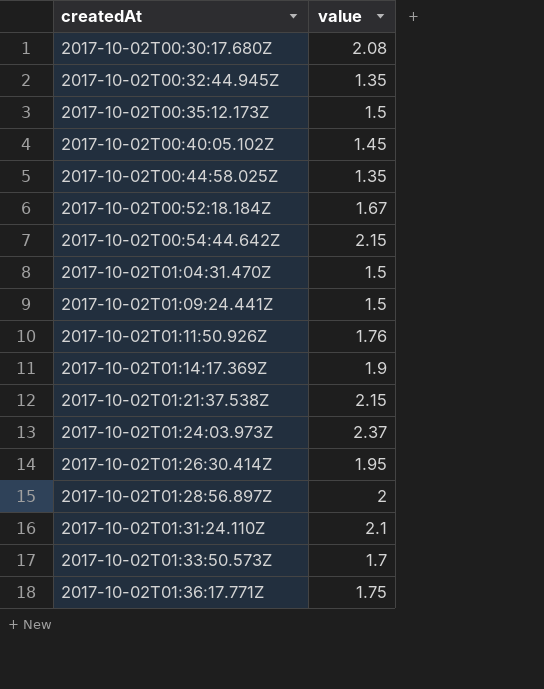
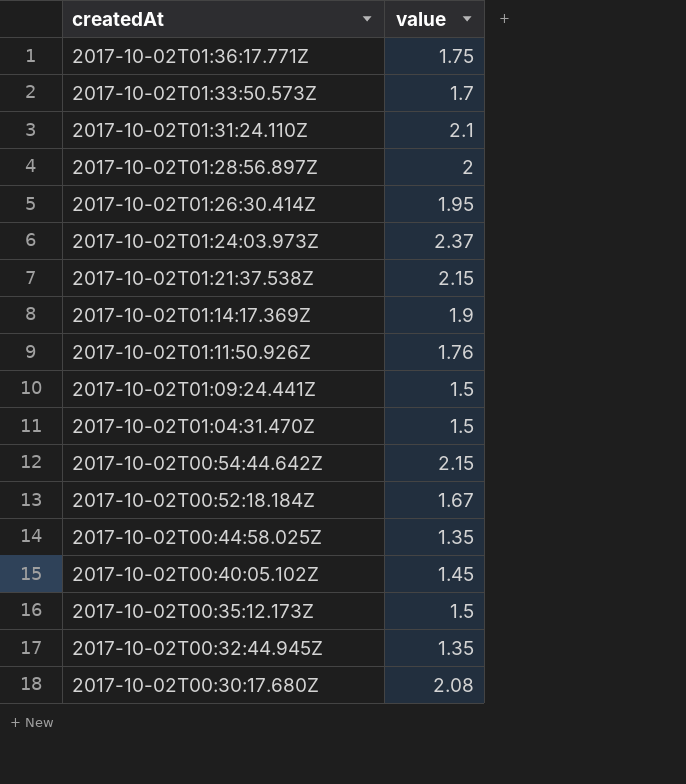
row order: createdAt ascending -> createdAt descending

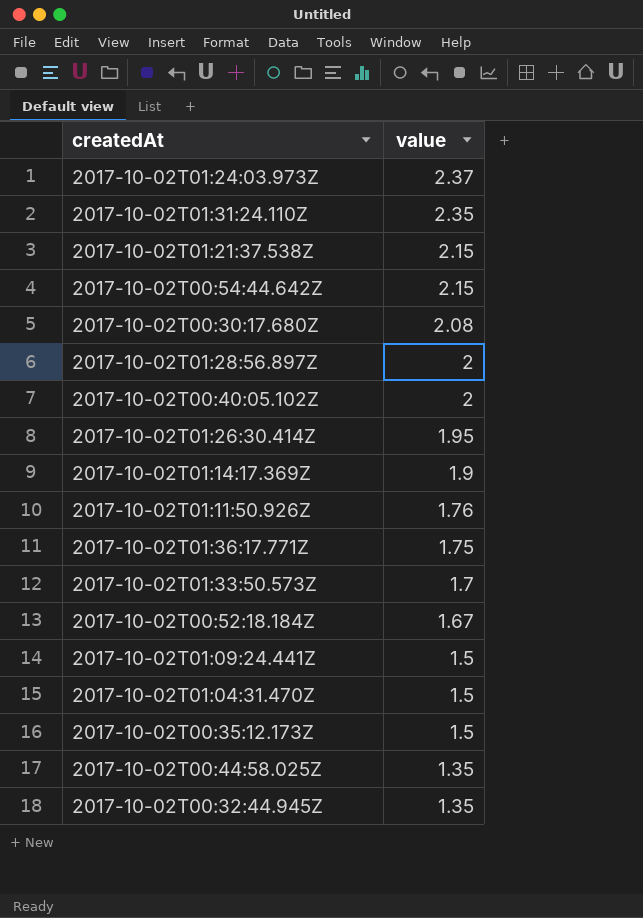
row order: createdAt descending -> value descending
2017-10-02T01:31:24.110Z | value: 2.1 -> 2.35
2017-10-02T00:40:05.102Z | value: 1.45 -> 2

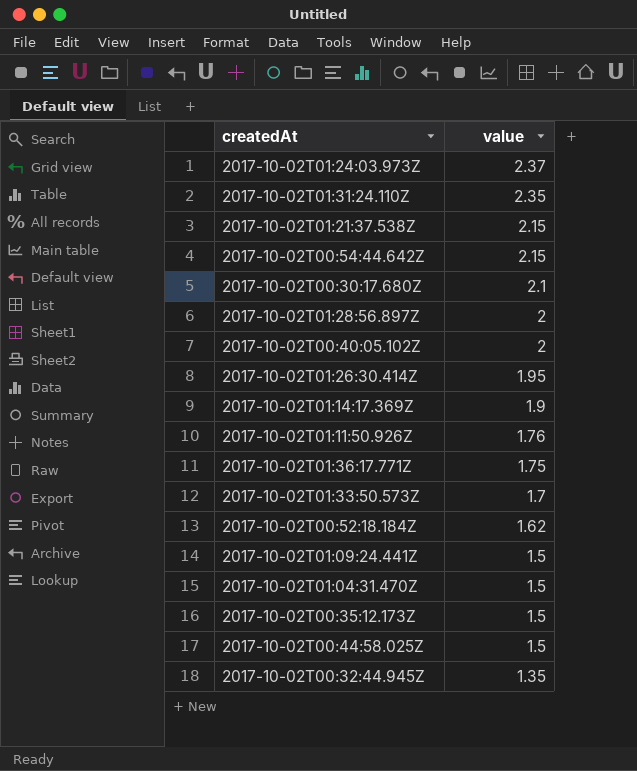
2017-10-02T00:30:17.680Z | value: 2.08 -> 2.1
2017-10-02T00:52:18.184Z | value: 1.67 -> 1.62
2017-10-02T00:44:58.025Z | value: 1.35 -> 1.5

